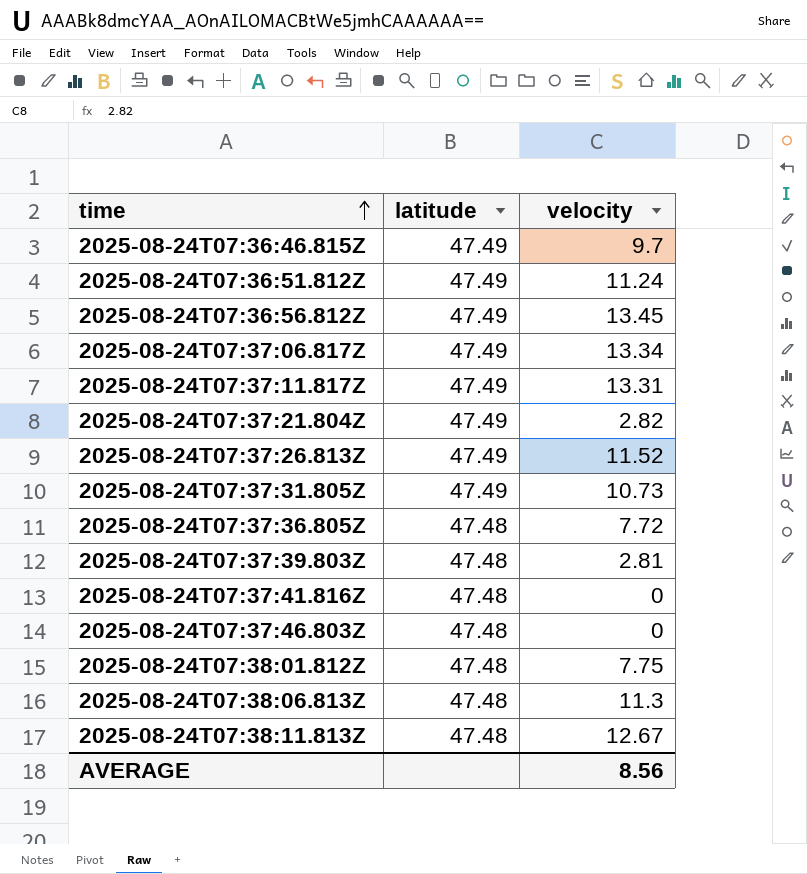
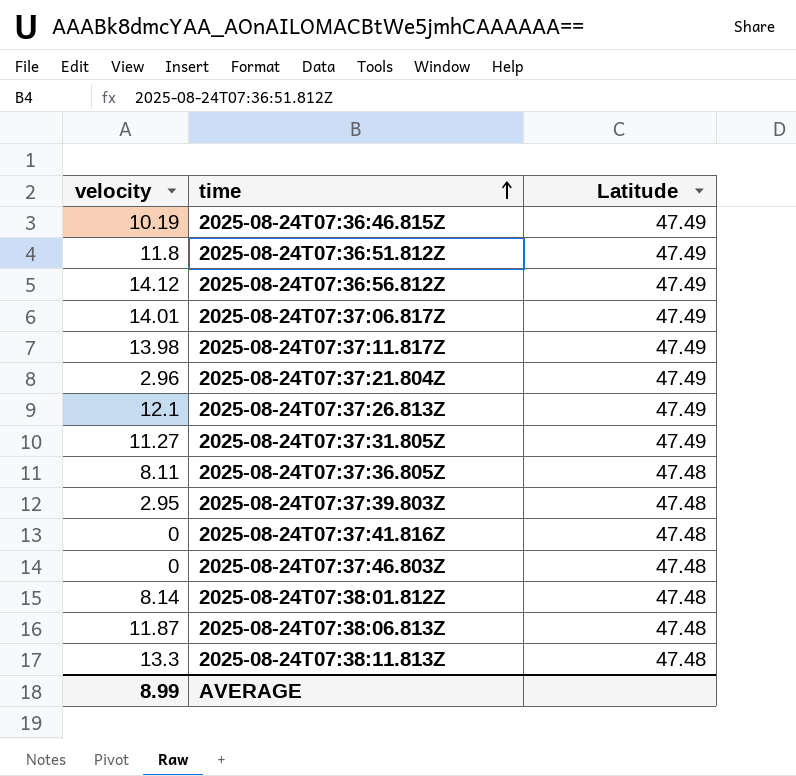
column velocity | position: 3 -> 1
column name: latitude -> Latitude
2025-08-24T07:36:46.815Z | velocity: 9.7 -> 10.19
2025-08-24T07:36:51.812Z | velocity: 11.24 -> 11.8
2025-08-24T07:36:56.812Z | velocity: 13.45 -> 14.12
2025-08-24T07:37:06.817Z | velocity: 13.34 -> 14.01
2025-08-24T07:37:11.817Z | velocity: 13.31 -> 13.98
2025-08-24T07:37:21.804Z | velocity: 2.82 -> 2.96
2025-08-24T07:37:26.813Z | velocity: 11.52 -> 12.1
2025-08-24T07:37:31.805Z | velocity: 10.73 -> 11.27
2025-08-24T07:37:36.805Z | velocity: 7.72 -> 8.11
2025-08-24T07:37:39.803Z | velocity: 2.81 -> 2.95
2025-08-24T07:38:01.812Z | velocity: 7.75 -> 8.14
2025-08-24T07:38:06.813Z | velocity: 11.3 -> 11.87
2025-08-24T07:38:11.813Z | velocity: 12.67 -> 13.3
AVERAGE | velocity: 8.56 -> 8.99

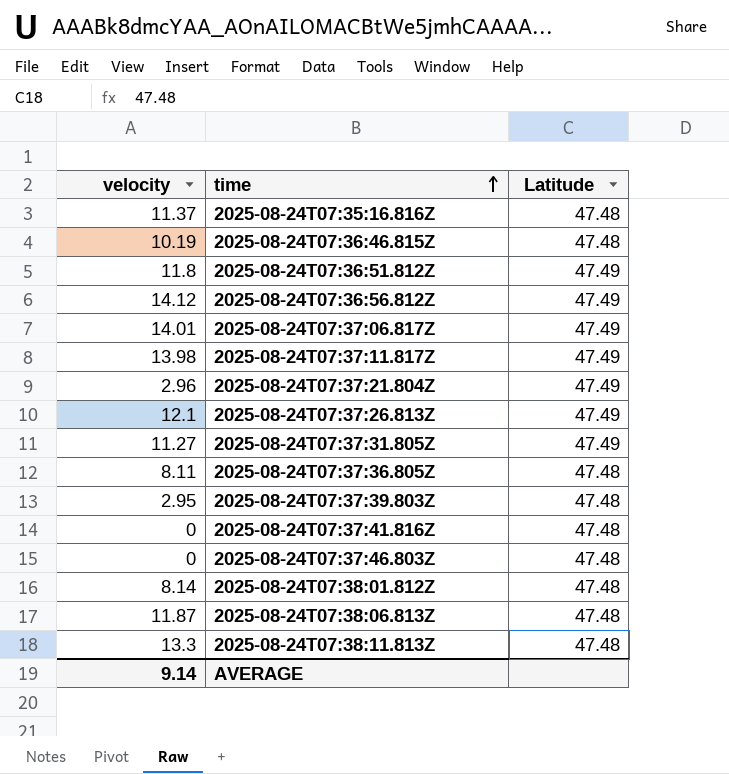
row 2025-08-24T07:35:16.816Z: none -> 11.37 | 47.48
2025-08-24T07:36:46.815Z | Latitude: 47.49 -> 47.48
AVERAGE | velocity: 8.99 -> 9.14

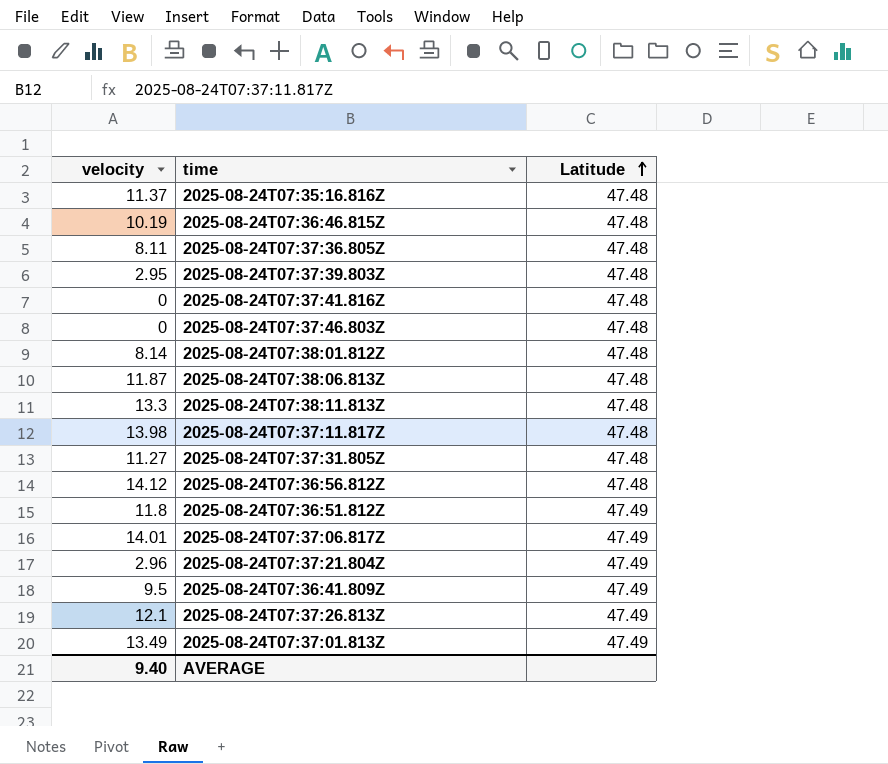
row order: time ascending -> Latitude ascending
2025-08-24T07:37:11.817Z | Latitude: 47.49 -> 47.48
2025-08-24T07:37:31.805Z | Latitude: 47.49 -> 47.48
2025-08-24T07:36:56.812Z | Latitude: 47.49 -> 47.48
row 2025-08-24T07:36:41.809Z: none -> 9.5 | 47.49
row 2025-08-24T07:37:01.813Z: none -> 13.49 | 47.49
AVERAGE | velocity: 9.14 -> 9.40

